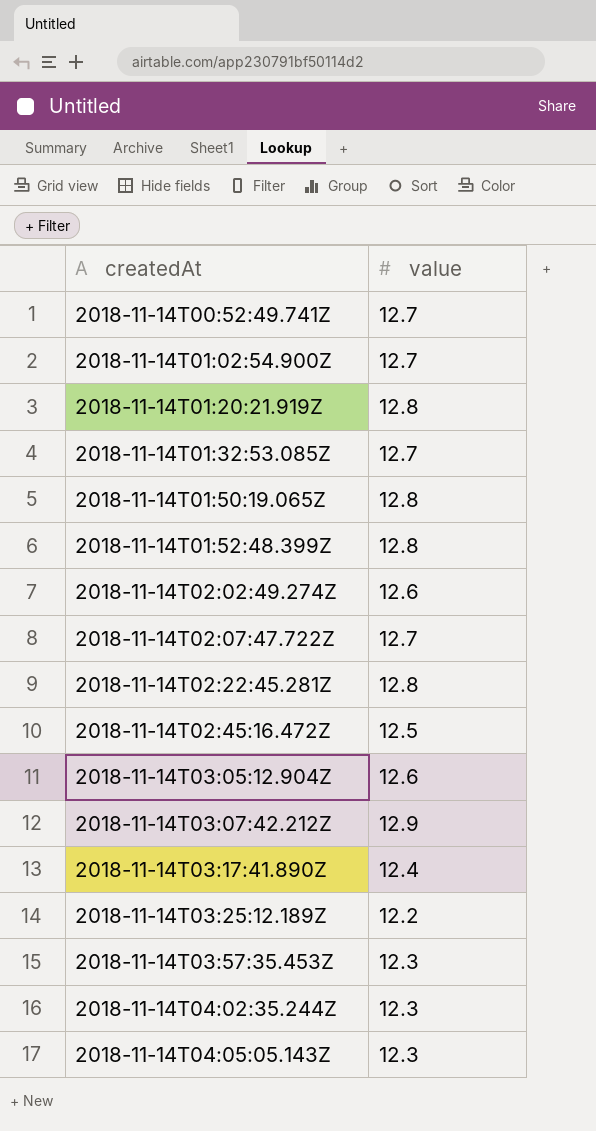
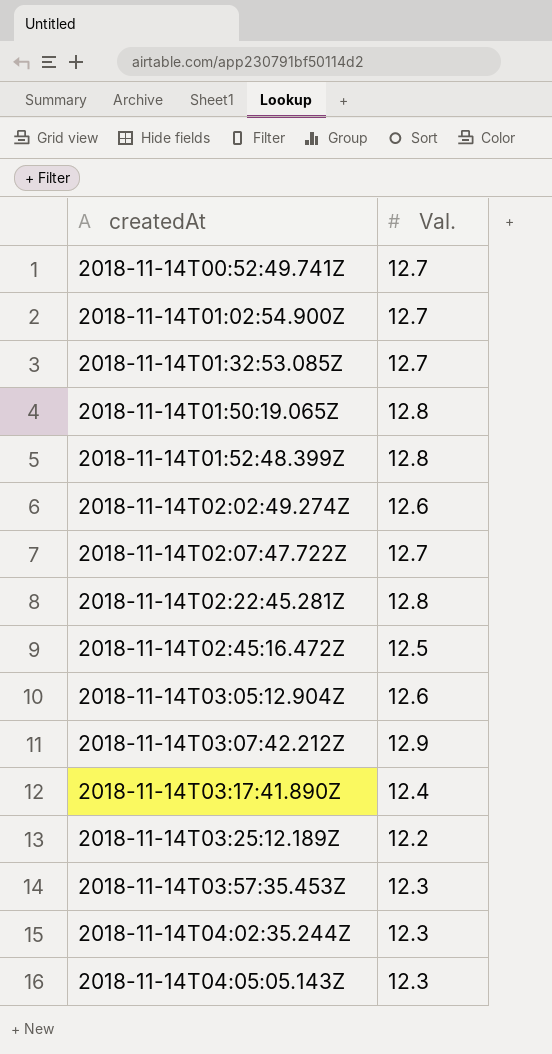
column name: value -> Val.
row 2018-11-14T01:20:21.919Z: 12.8 -> none

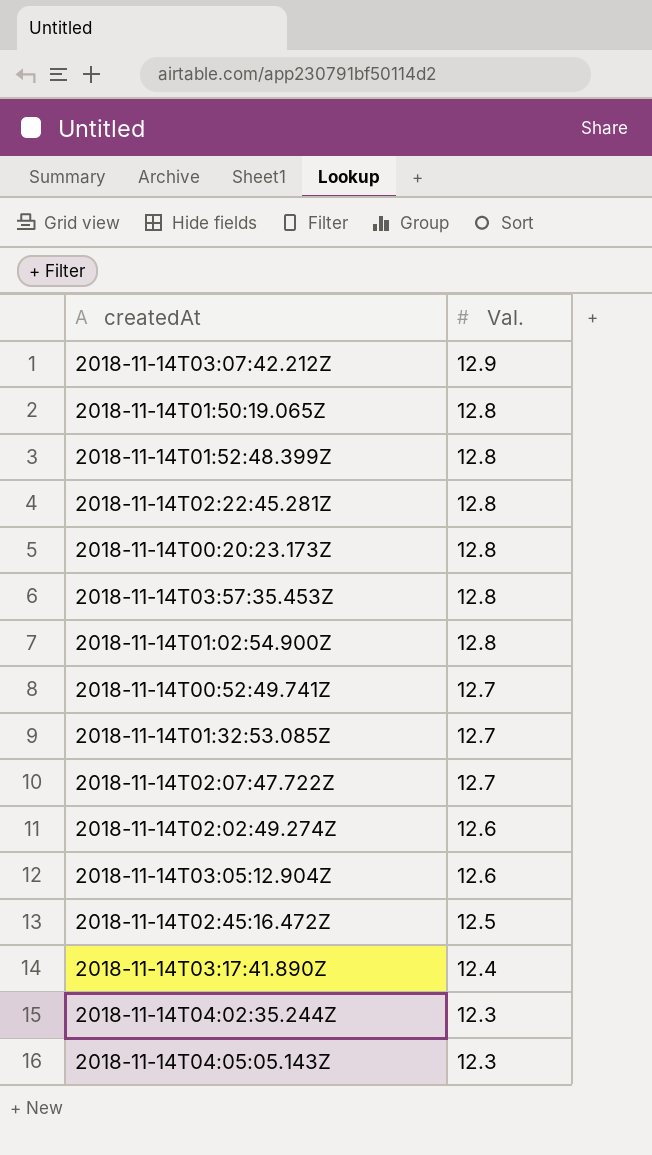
row order: createdAt ascending -> Val. descending
row 2018-11-14T03:25:12.189Z: 12.2 -> none
row 2018-11-14T00:20:23.173Z: none -> 12.8
2018-11-14T03:57:35.453Z | Val.: 12.3 -> 12.8
2018-11-14T01:02:54.900Z | Val.: 12.7 -> 12.8

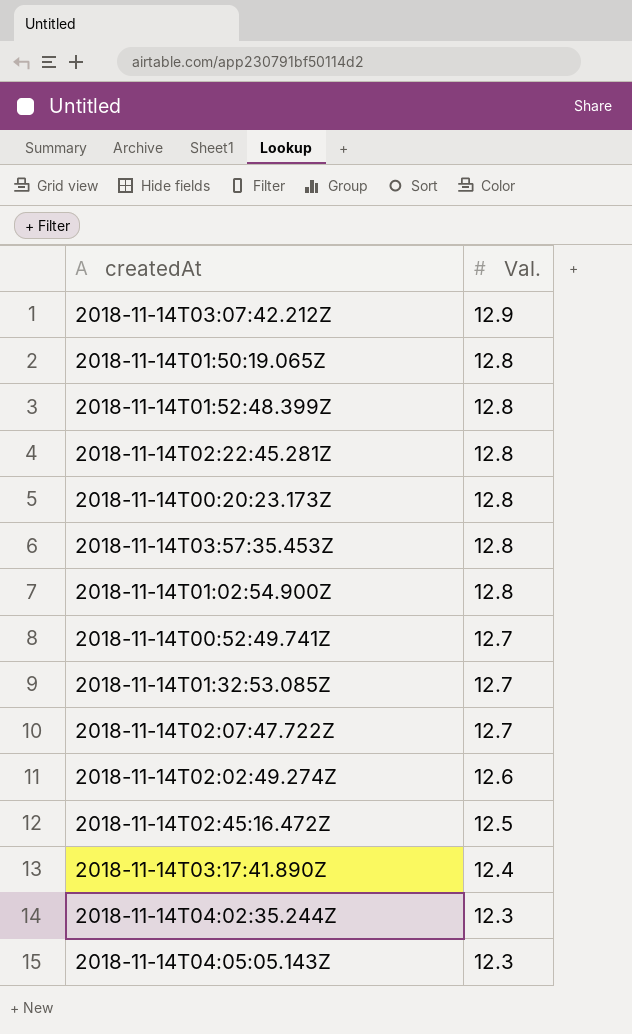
row 2018-11-14T03:05:12.904Z: 12.6 -> none

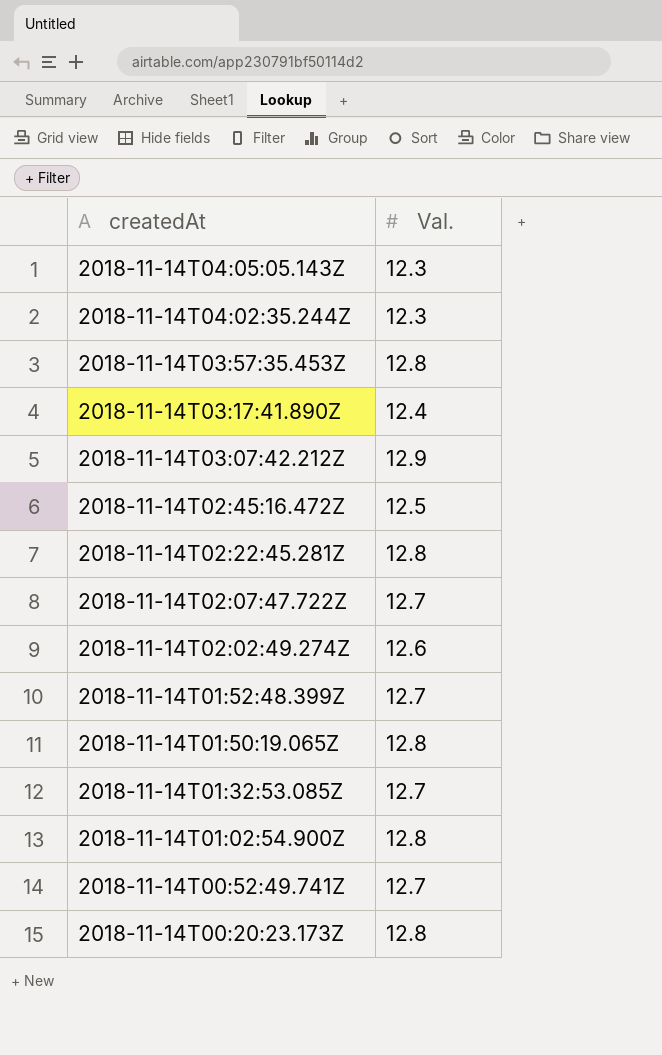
row order: Val. descending -> createdAt descending
2018-11-14T01:52:48.399Z | Val.: 12.8 -> 12.7

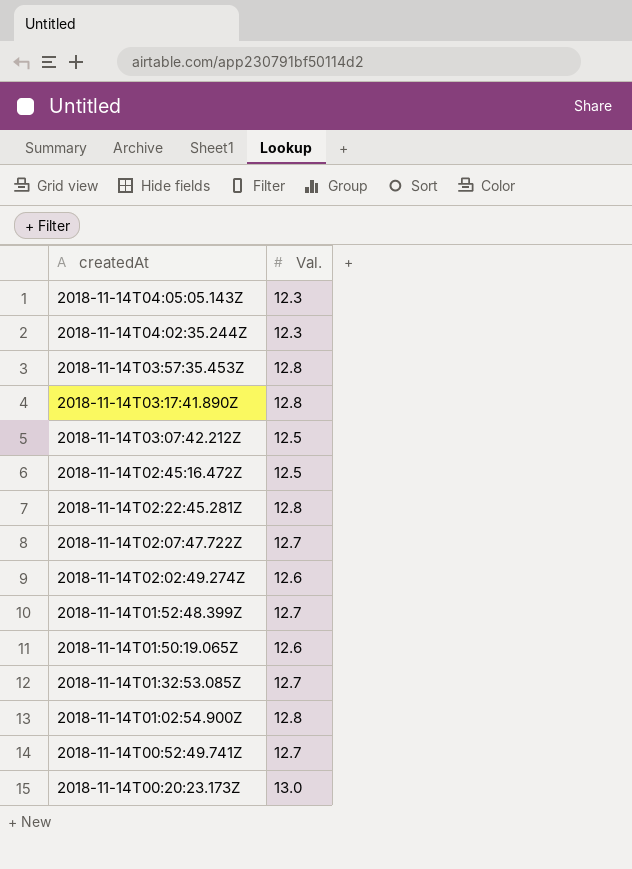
2018-11-14T03:17:41.890Z | Val.: 12.4 -> 12.8
2018-11-14T03:07:42.212Z | Val.: 12.9 -> 12.5
2018-11-14T01:50:19.065Z | Val.: 12.8 -> 12.6
2018-11-14T00:20:23.173Z | Val.: 12.8 -> 13.0

